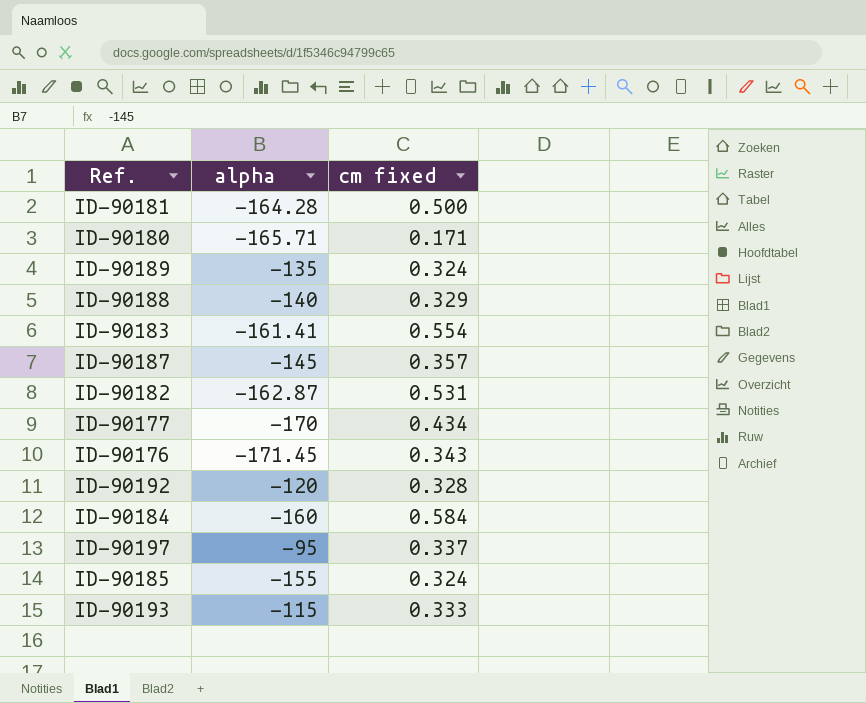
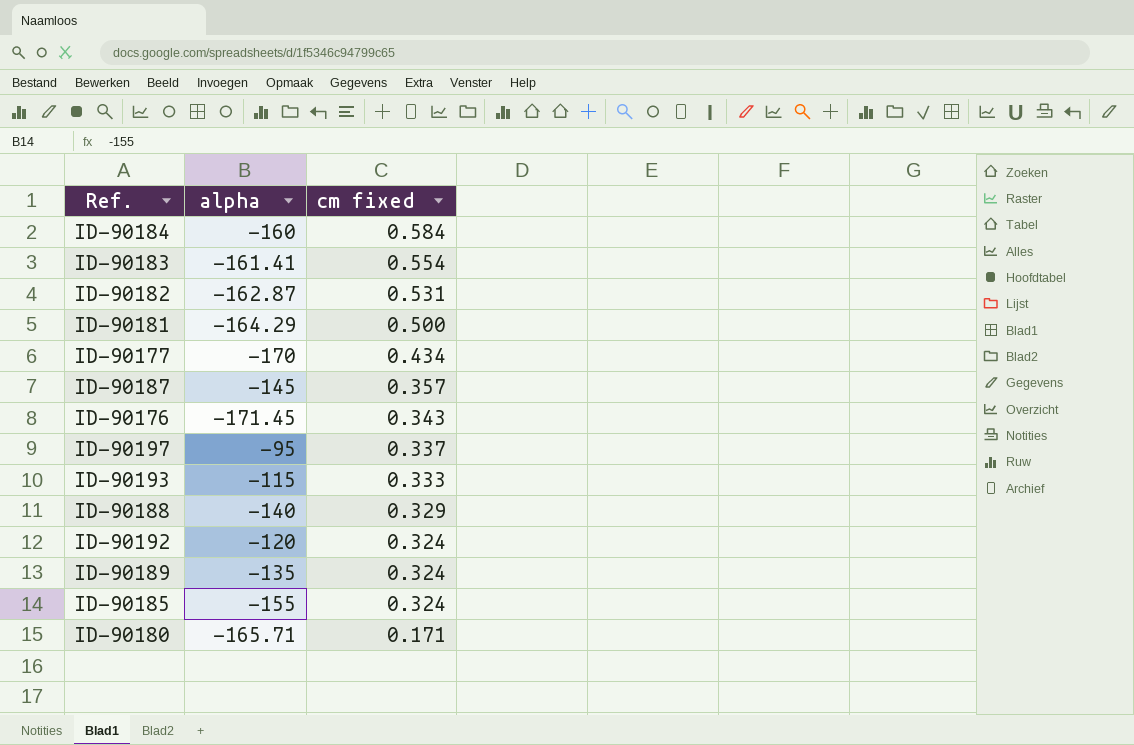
row order: none -> cm fixed descending
ID-90181 | alpha: -164.28 -> -164.29
ID-90192 | cm fixed: 0.328 -> 0.324

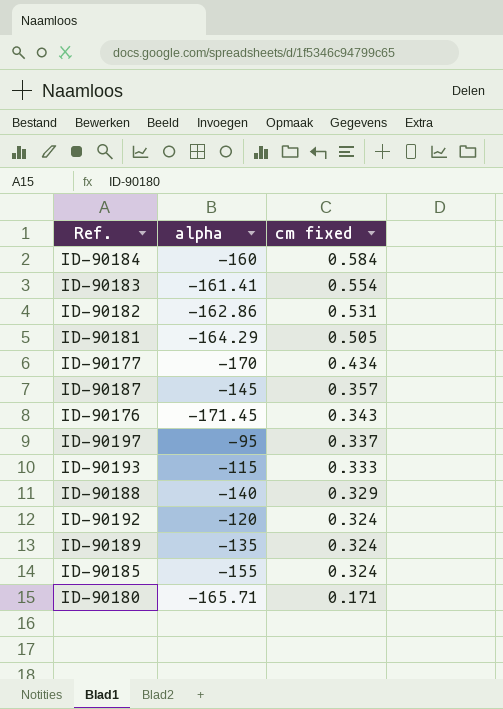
ID-90182 | alpha: -162.87 -> -162.86
ID-90181 | cm fixed: 0.500 -> 0.505

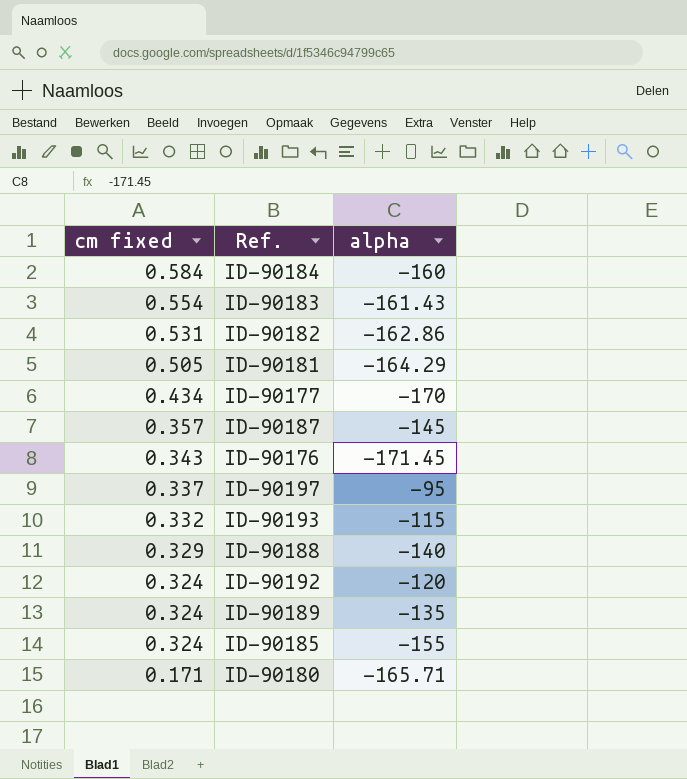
column cm fixed | position: 3 -> 1
ID-90183 | alpha: -161.41 -> -161.43
ID-90193 | cm fixed: 0.333 -> 0.332

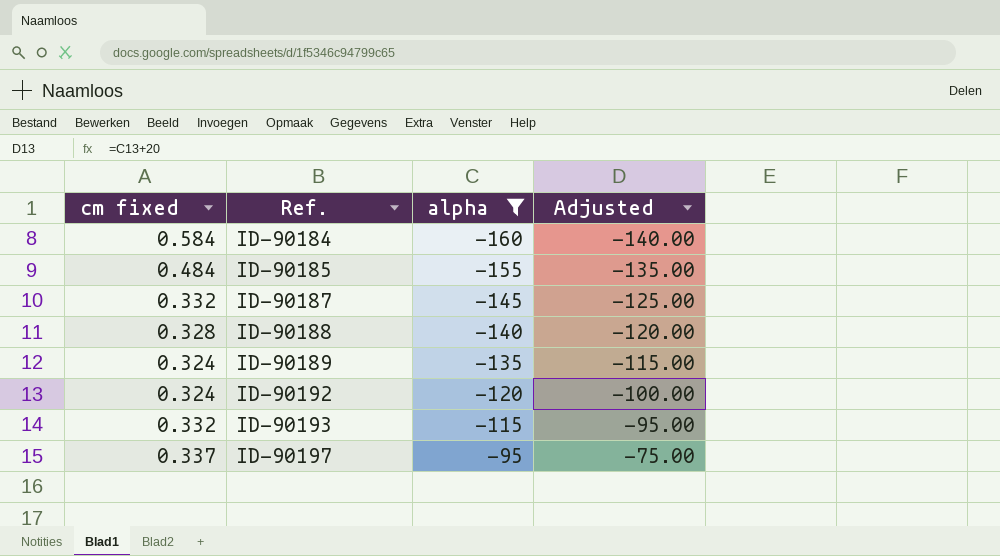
filter: none -> alpha >= -160
row order: cm fixed descending -> Ref. ascending
column Adjusted | formula: none -> [alpha] + 20
ID-90185 | cm fixed: 0.324 -> 0.484
ID-90187 | cm fixed: 0.357 -> 0.332
ID-90188 | cm fixed: 0.329 -> 0.328

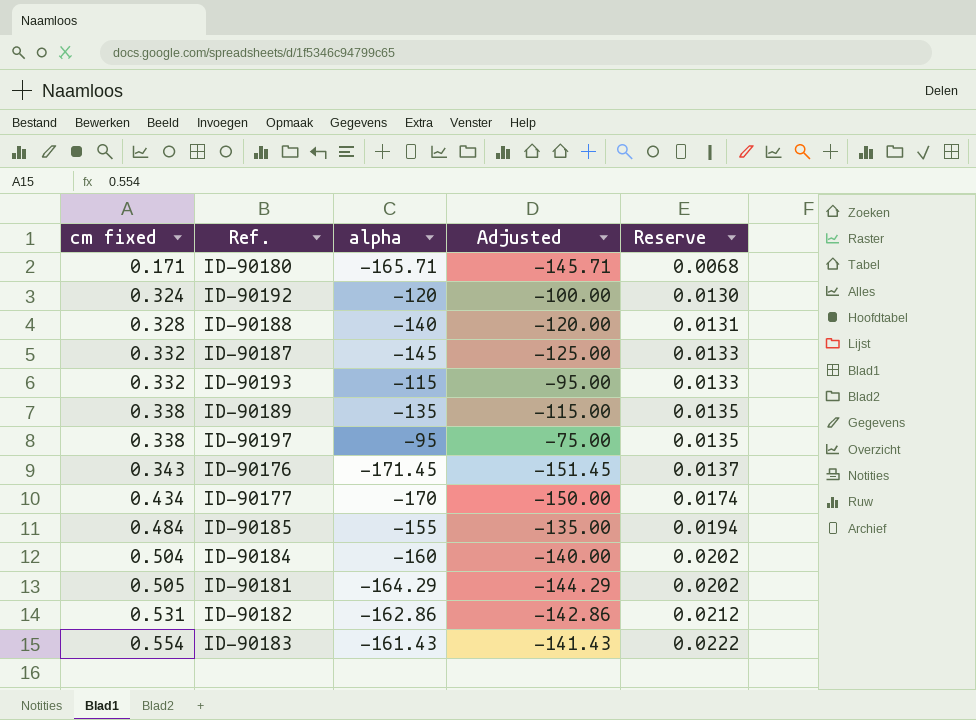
filter: alpha >= -160 -> none
row order: Ref. ascending -> cm fixed ascending
column Reserve | formula: none -> [cm fixed] * 0.04
ID-90189 | cm fixed: 0.324 -> 0.338
ID-90197 | cm fixed: 0.337 -> 0.338
ID-90184 | cm fixed: 0.584 -> 0.504

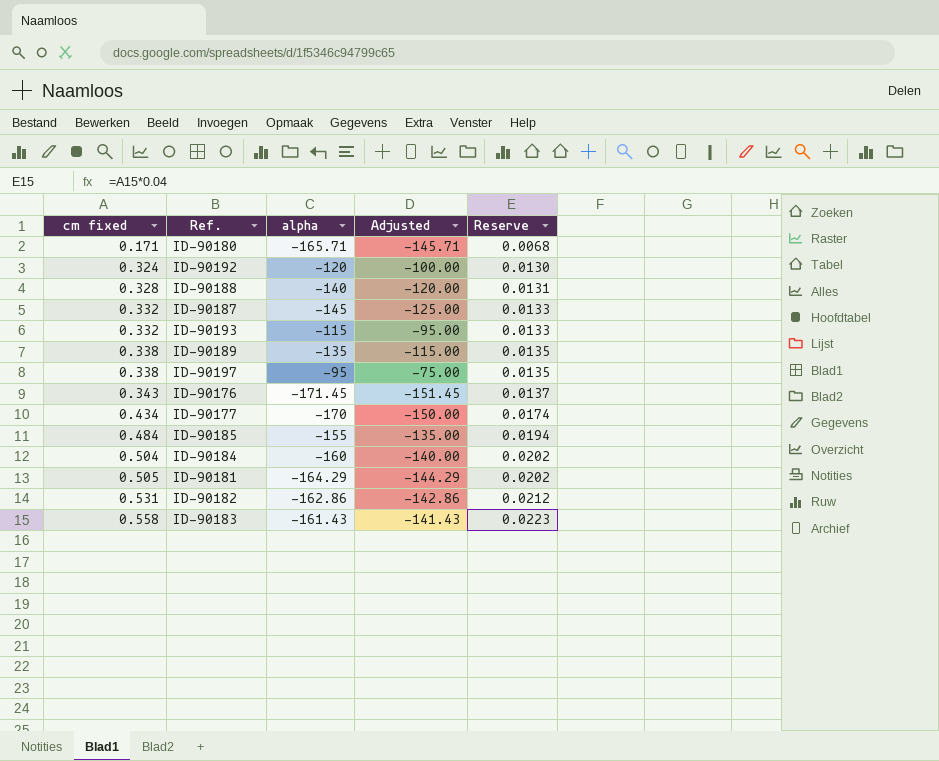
ID-90183 | cm fixed: 0.554 -> 0.558
ID-90183 | Reserve: 0.0222 -> 0.0223

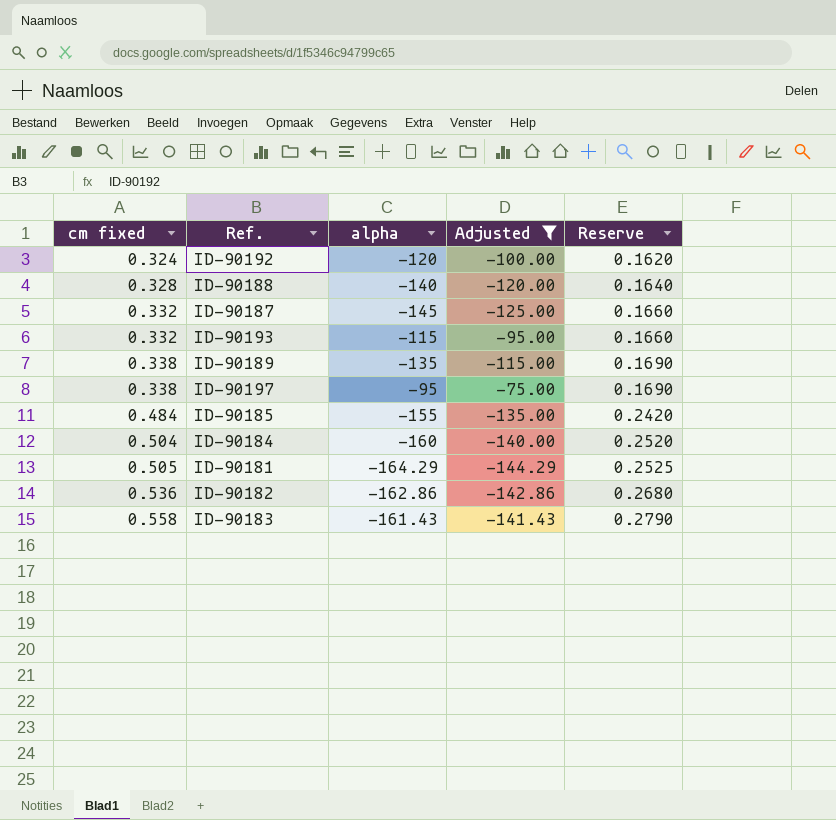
filter: none -> Adjusted >= -144.29
column Reserve | formula: [cm fixed] * 0.04 -> [cm fixed] * 0.5
ID-90182 | cm fixed: 0.531 -> 0.536

